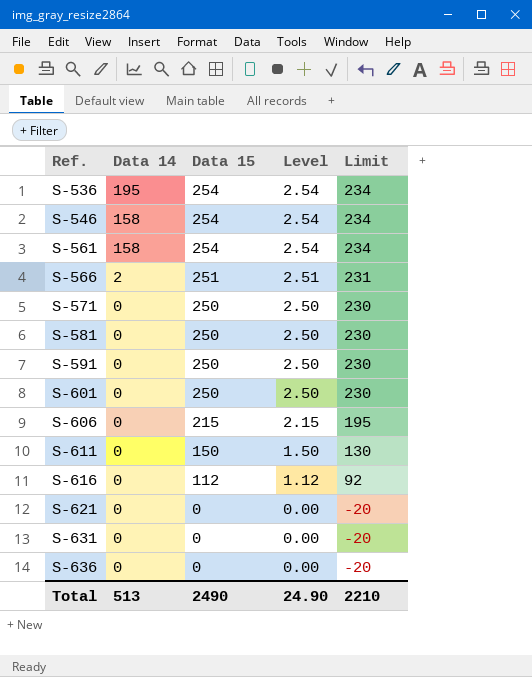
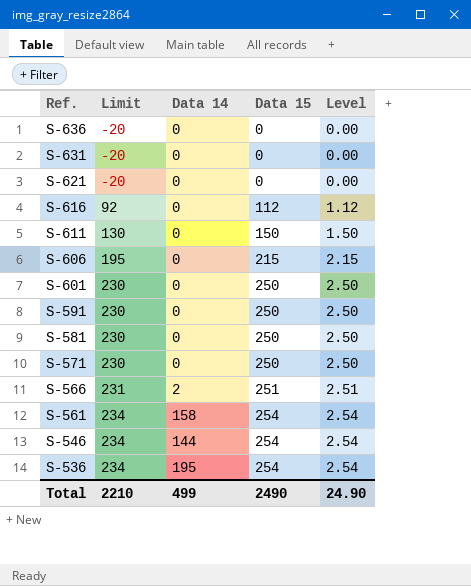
row order: Ref. ascending -> Ref. descending
column Limit | position: 5 -> 2
S-546 | Data 14: 158 -> 144
Total | Data 14: 513 -> 499

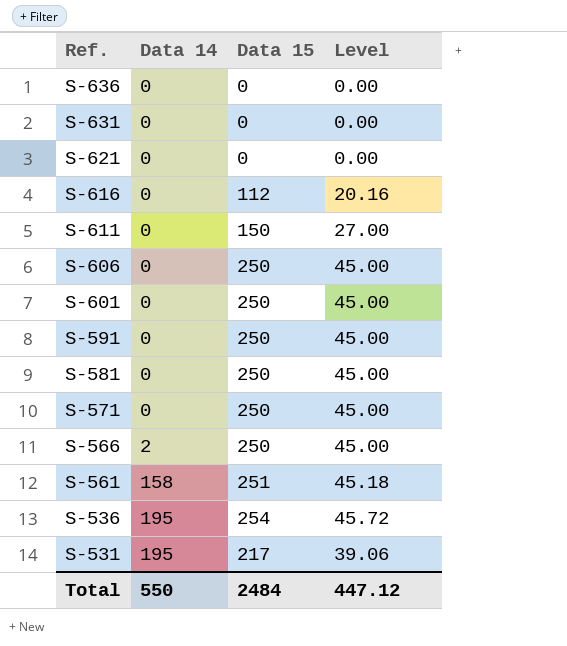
column Limit | formula: [Data 15] - 20 -> none
column Level | formula: [Data 15] * 0.01 -> [Data 15] * 0.18
row S-546: 234 | 144 | 254 | 2.54 -> none
S-606 | Data 15: 215 -> 250
S-566 | Data 15: 251 -> 250
S-561 | Data 15: 254 -> 251
row S-531: none -> 195 | 217 | 39.06
Total | Data 14: 499 -> 550
Total | Data 15: 2490 -> 2484
Total | Level: 24.90 -> 447.12

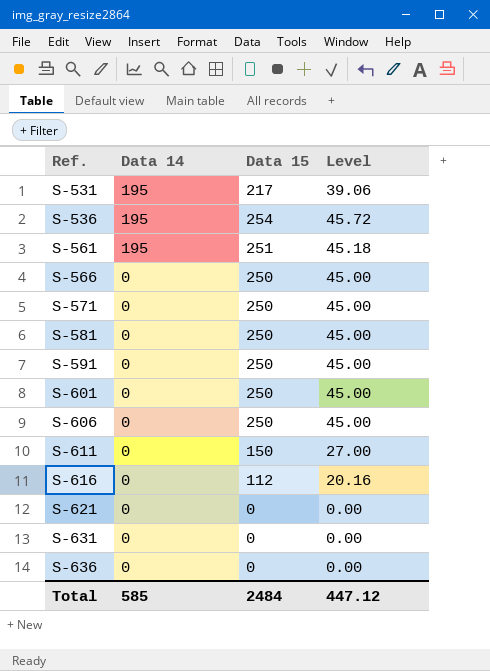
row order: Ref. descending -> Ref. ascending
S-561 | Data 14: 158 -> 195
S-566 | Data 14: 2 -> 0
Total | Data 14: 550 -> 585

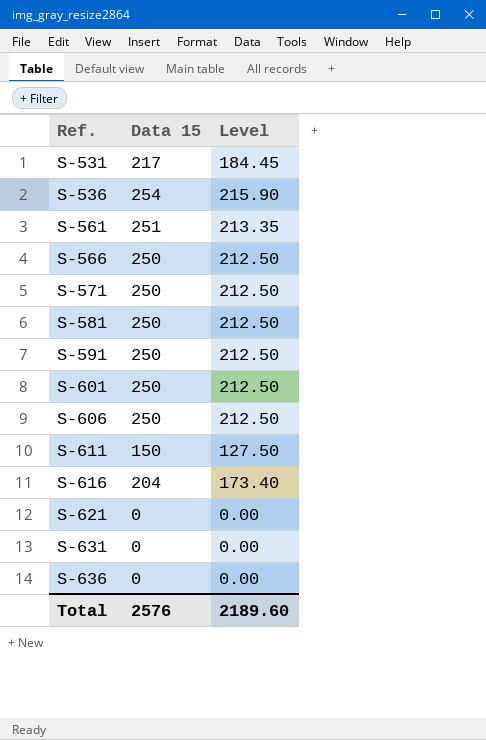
column Data 14 | position: 2 -> none
column Level | formula: [Data 15] * 0.18 -> [Data 15] * 0.85
S-616 | Data 15: 112 -> 204
Total | Data 15: 2484 -> 2576
Total | Level: 447.12 -> 2189.60

